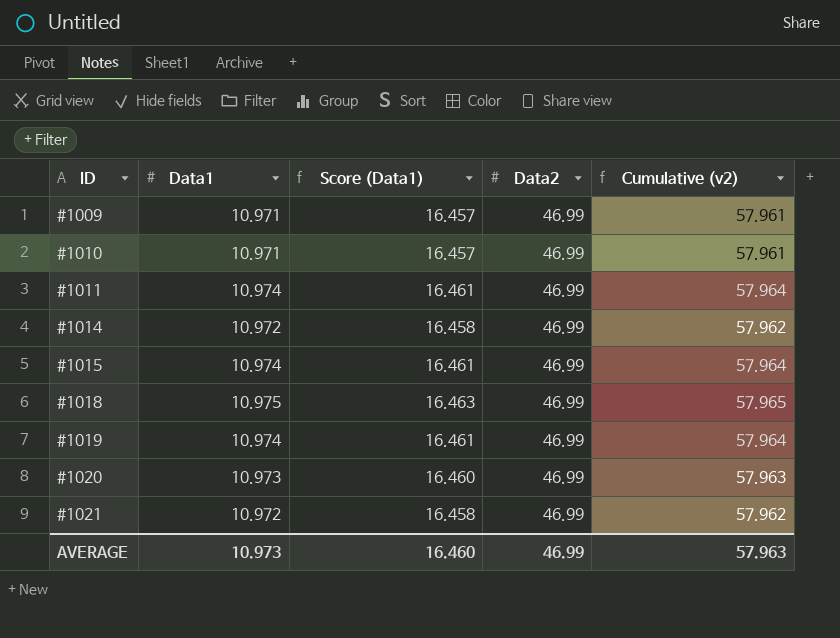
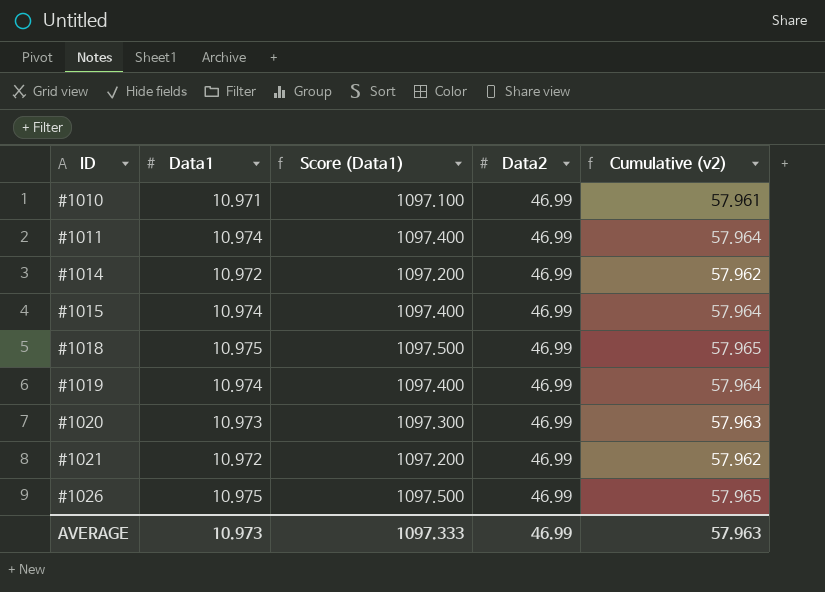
column Score (Data1) | formula: [Data1] * 1.5 -> [Data1] * 100
row #1009: 10.971 | 16.457 | 46.99 | 57.961 -> none
row #1026: none -> 10.975 | 1097.500 | 46.99 | 57.965
AVERAGE | Score (Data1): 16.460 -> 1097.333

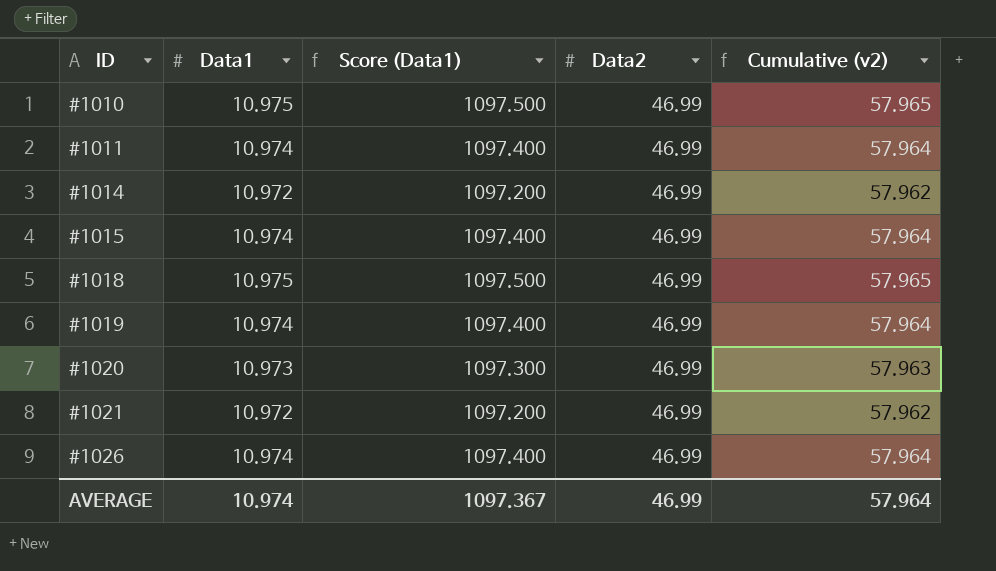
#1010 | Data1: 10.971 -> 10.975
#1010 | Score (Data1): 1097.100 -> 1097.500
#1010 | Cumulative (v2): 57.961 -> 57.965
#1026 | Data1: 10.975 -> 10.974
#1026 | Score (Data1): 1097.500 -> 1097.400
#1026 | Cumulative (v2): 57.965 -> 57.964
AVERAGE | Data1: 10.973 -> 10.974
AVERAGE | Score (Data1): 1097.333 -> 1097.367
AVERAGE | Cumulative (v2): 57.963 -> 57.964

